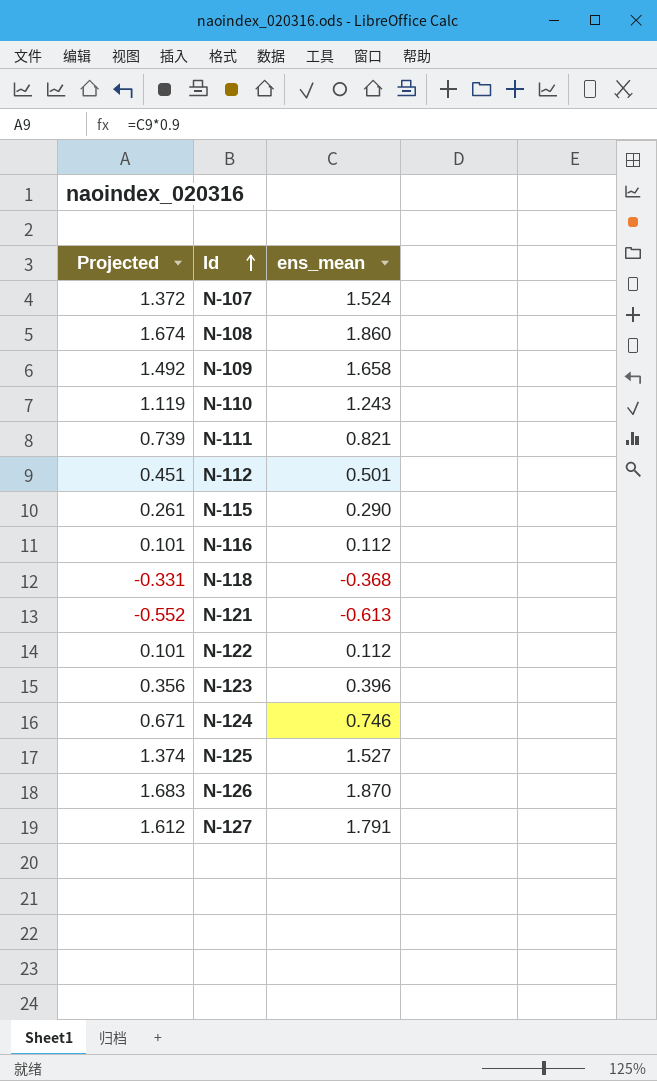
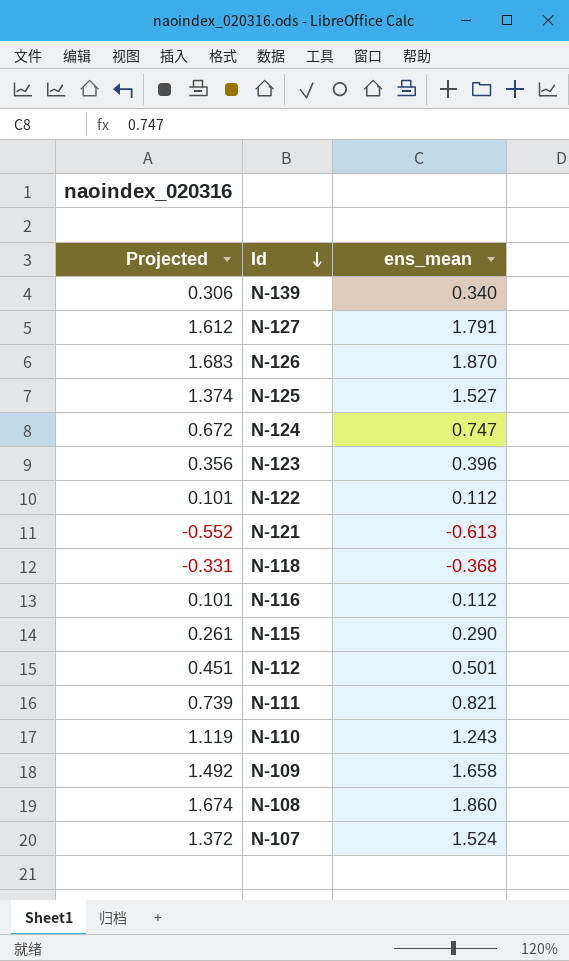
row order: Id ascending -> Id descending
row N-139: none -> 0.306 | 0.340
N-124 | Projected: 0.671 -> 0.672
N-124 | ens_mean: 0.746 -> 0.747

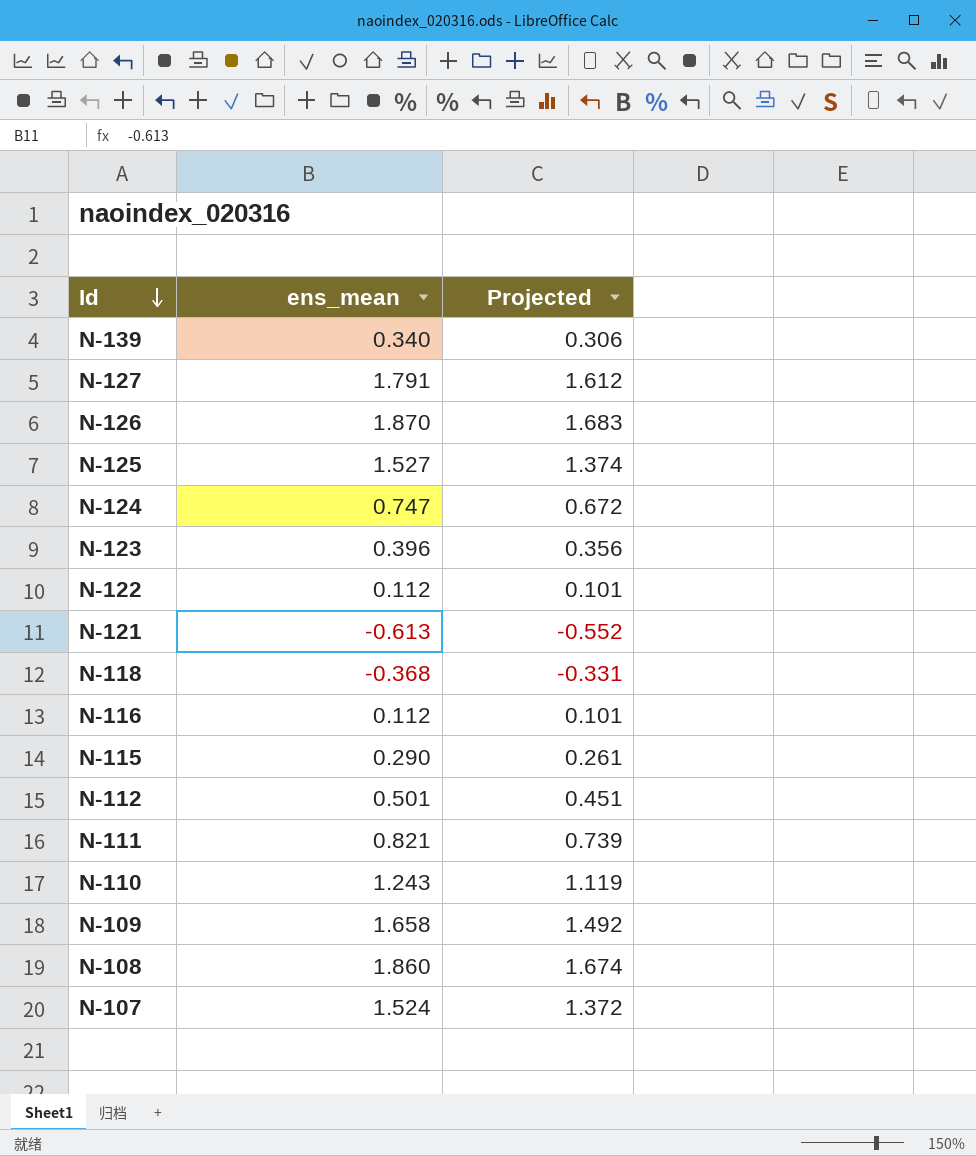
column Projected | position: 1 -> 3

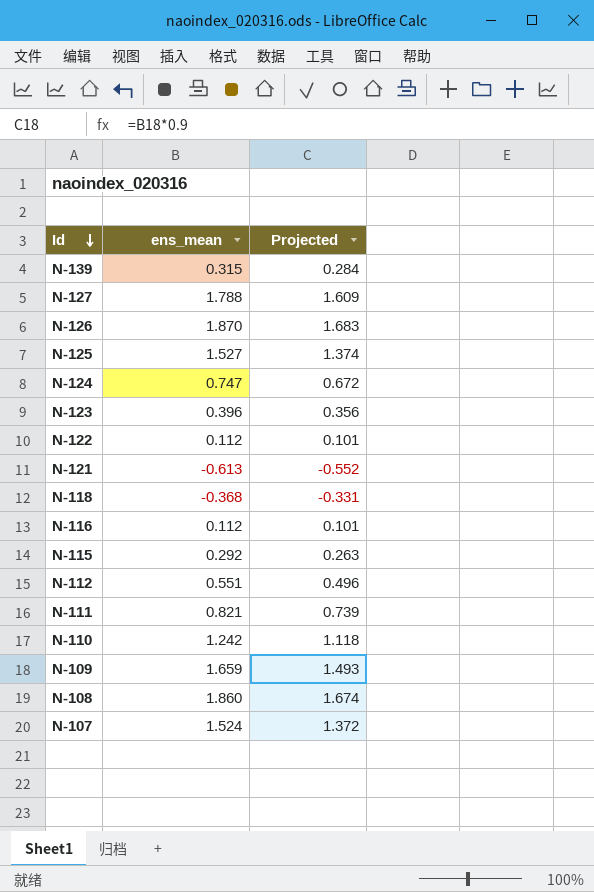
N-139 | ens_mean: 0.340 -> 0.315
N-139 | Projected: 0.306 -> 0.284
N-127 | ens_mean: 1.791 -> 1.788
N-127 | Projected: 1.612 -> 1.609
N-115 | ens_mean: 0.290 -> 0.292
N-115 | Projected: 0.261 -> 0.263
N-112 | ens_mean: 0.501 -> 0.551
N-112 | Projected: 0.451 -> 0.496
N-110 | ens_mean: 1.243 -> 1.242
N-110 | Projected: 1.119 -> 1.118
N-109 | ens_mean: 1.658 -> 1.659
N-109 | Projected: 1.492 -> 1.493

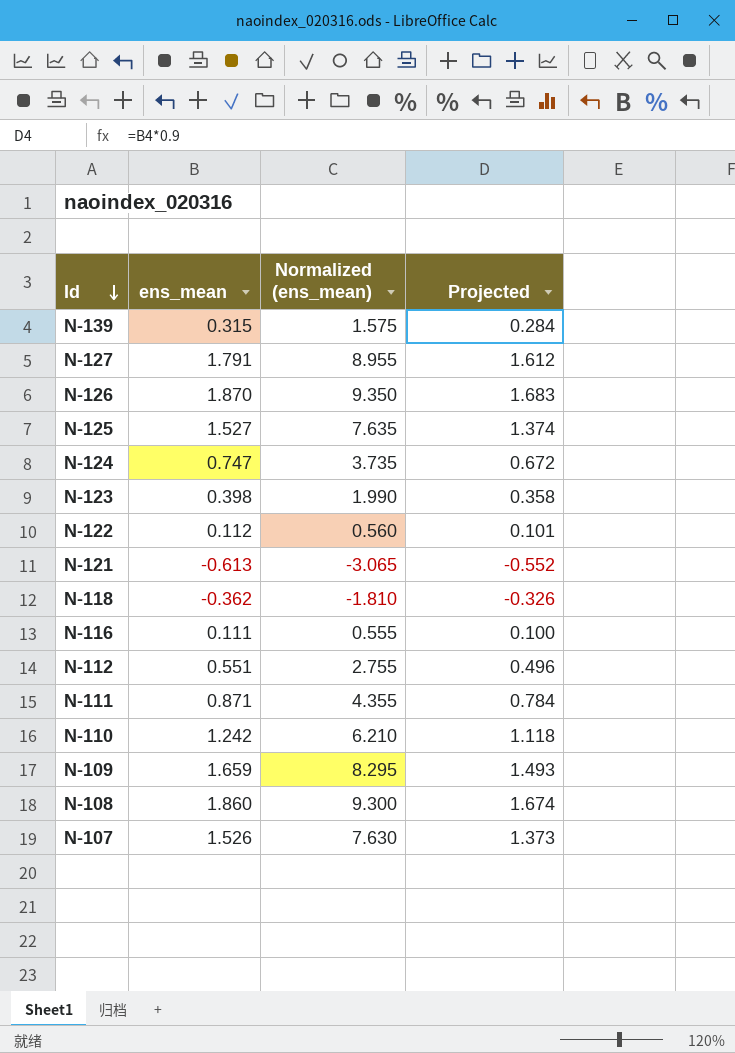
column Normalized (ens_mean) | formula: none -> [ens_mean] * 5
row N-115: 0.292 | 0.263 -> none
N-127 | ens_mean: 1.788 -> 1.791
N-127 | Projected: 1.609 -> 1.612
N-123 | ens_mean: 0.396 -> 0.398
N-123 | Projected: 0.356 -> 0.358
N-118 | ens_mean: -0.368 -> -0.362
N-118 | Projected: -0.331 -> -0.326
N-116 | ens_mean: 0.112 -> 0.111
N-116 | Projected: 0.101 -> 0.100
N-111 | ens_mean: 0.821 -> 0.871
N-111 | Projected: 0.739 -> 0.784
N-107 | ens_mean: 1.524 -> 1.526
N-107 | Projected: 1.372 -> 1.373

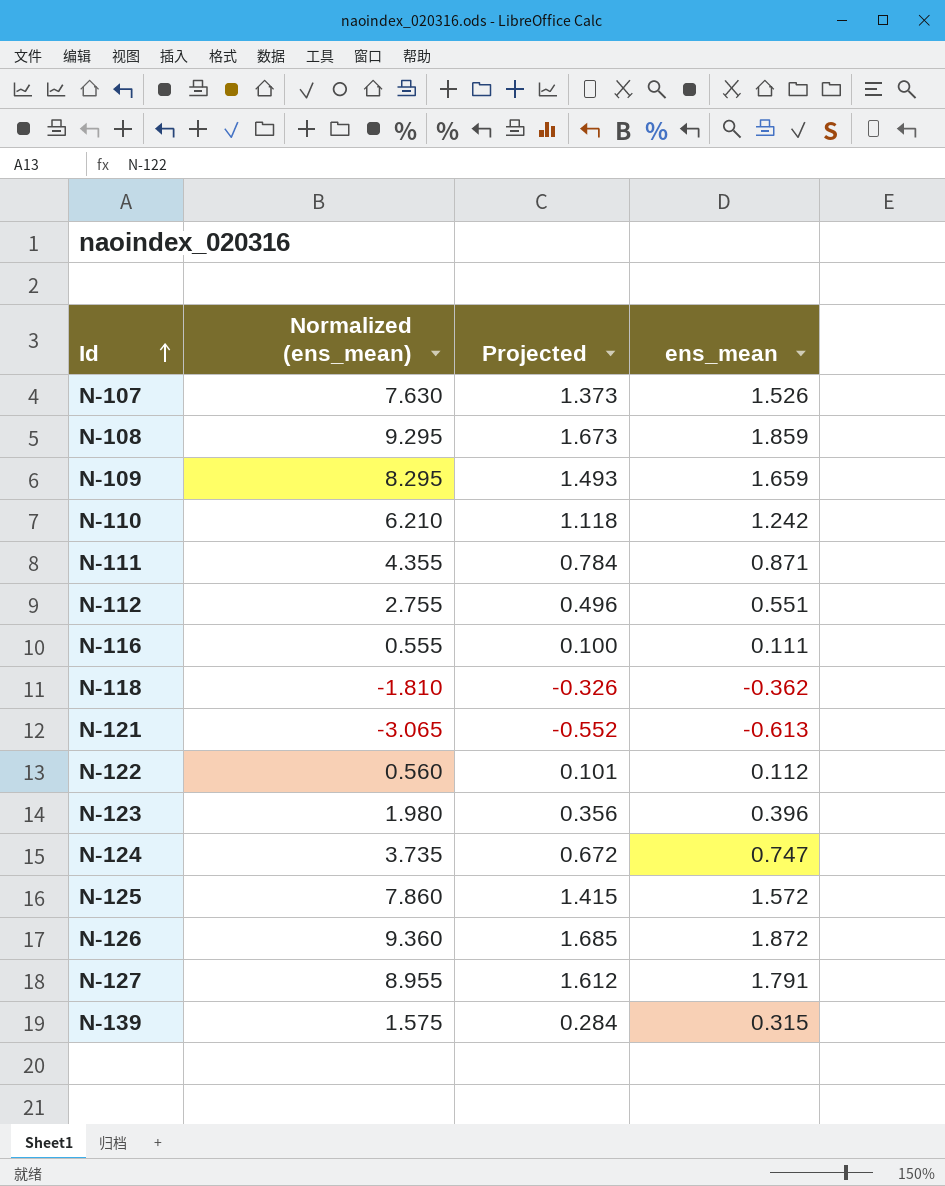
row order: Id descending -> Id ascending
column ens_mean | position: 2 -> 4
N-108 | Normalized (ens_mean): 9.300 -> 9.295
N-108 | Projected: 1.674 -> 1.673
N-108 | ens_mean: 1.860 -> 1.859
N-123 | Normalized (ens_mean): 1.990 -> 1.980
N-123 | Projected: 0.358 -> 0.356
N-123 | ens_mean: 0.398 -> 0.396
N-125 | Normalized (ens_mean): 7.635 -> 7.860
N-125 | Projected: 1.374 -> 1.415
N-125 | ens_mean: 1.527 -> 1.572
N-126 | Normalized (ens_mean): 9.350 -> 9.360
N-126 | Projected: 1.683 -> 1.685
N-126 | ens_mean: 1.870 -> 1.872

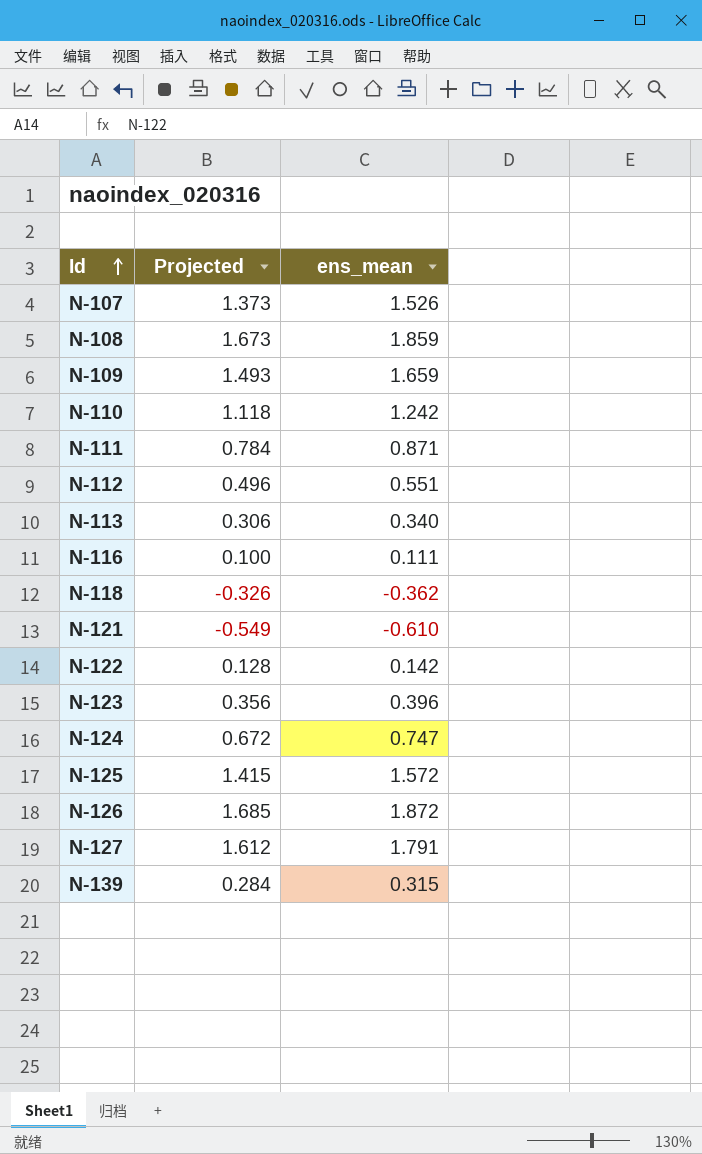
column Normalized (ens_mean) | formula: [ens_mean] * 5 -> none
row N-113: none -> 0.306 | 0.340
N-121 | Projected: -0.552 -> -0.549
N-121 | ens_mean: -0.613 -> -0.610
N-122 | Projected: 0.101 -> 0.128
N-122 | ens_mean: 0.112 -> 0.142

